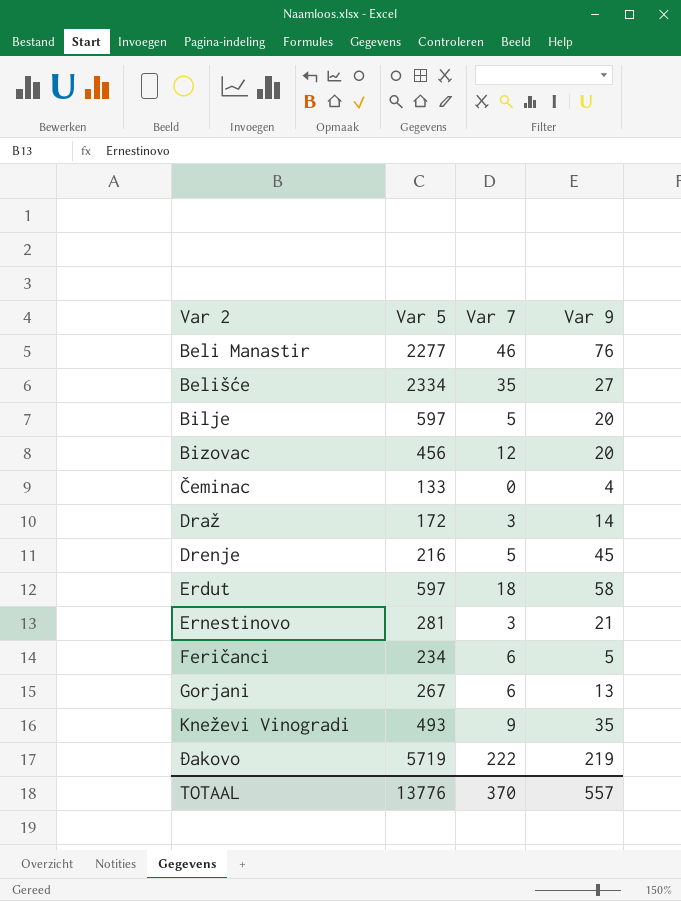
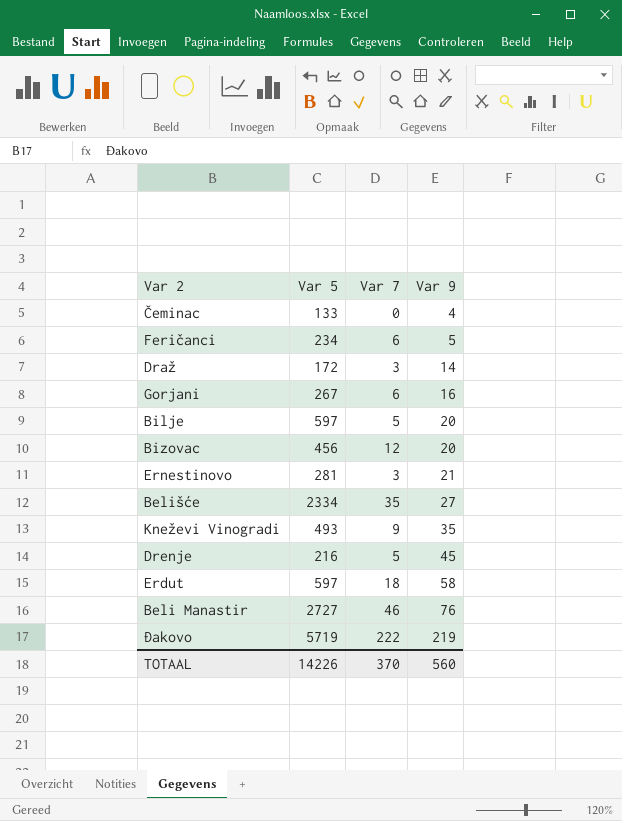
row order: Var 2 ascending -> Var 9 ascending
Gorjani | Var 9: 13 -> 16
Beli Manastir | Var 5: 2277 -> 2727
TOTAAL | Var 5: 13776 -> 14226
TOTAAL | Var 9: 557 -> 560

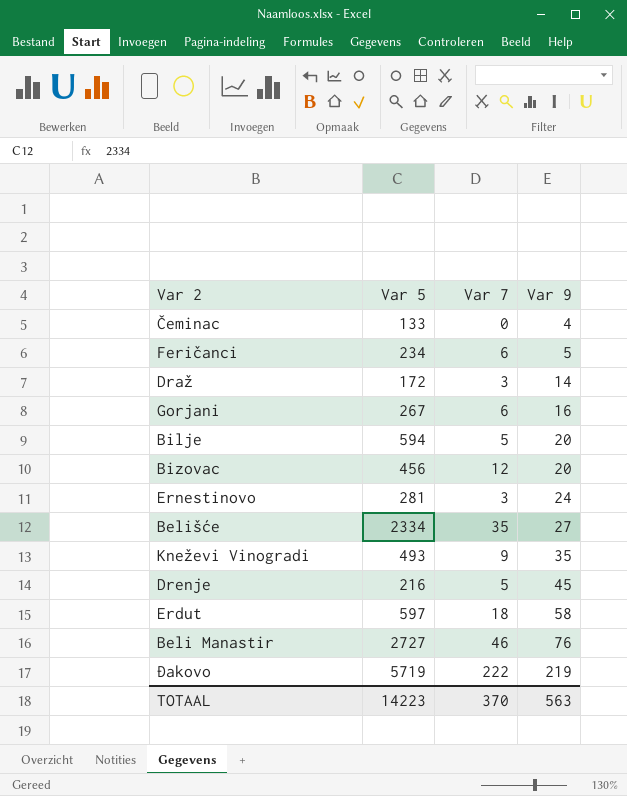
Bilje | Var 5: 597 -> 594
Ernestinovo | Var 9: 21 -> 24
TOTAAL | Var 5: 14226 -> 14223
TOTAAL | Var 9: 560 -> 563

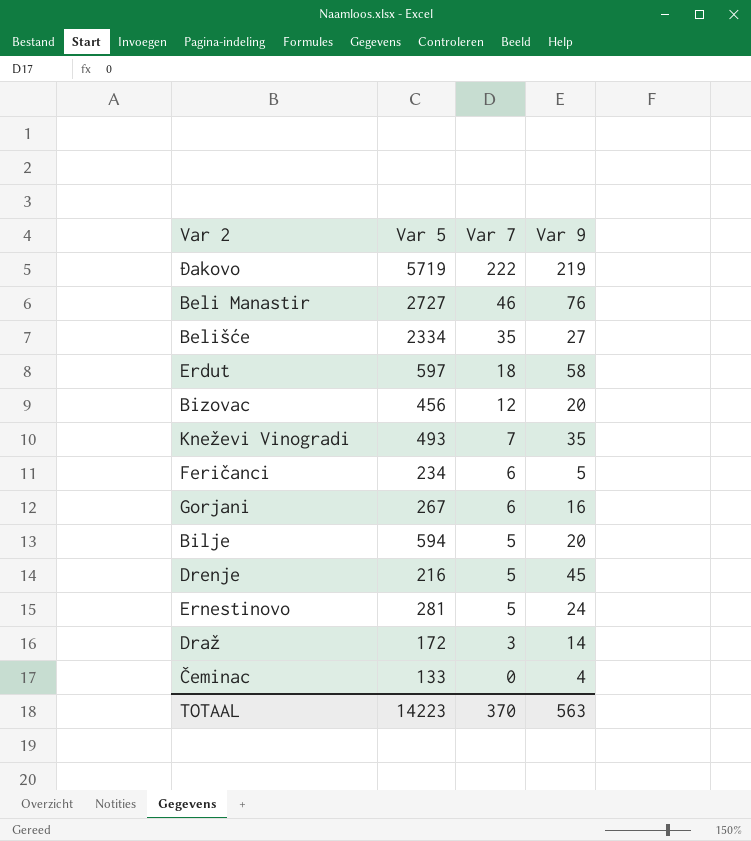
row order: Var 9 ascending -> Var 7 descending
Kneževi Vinogradi | Var 7: 9 -> 7
Ernestinovo | Var 7: 3 -> 5

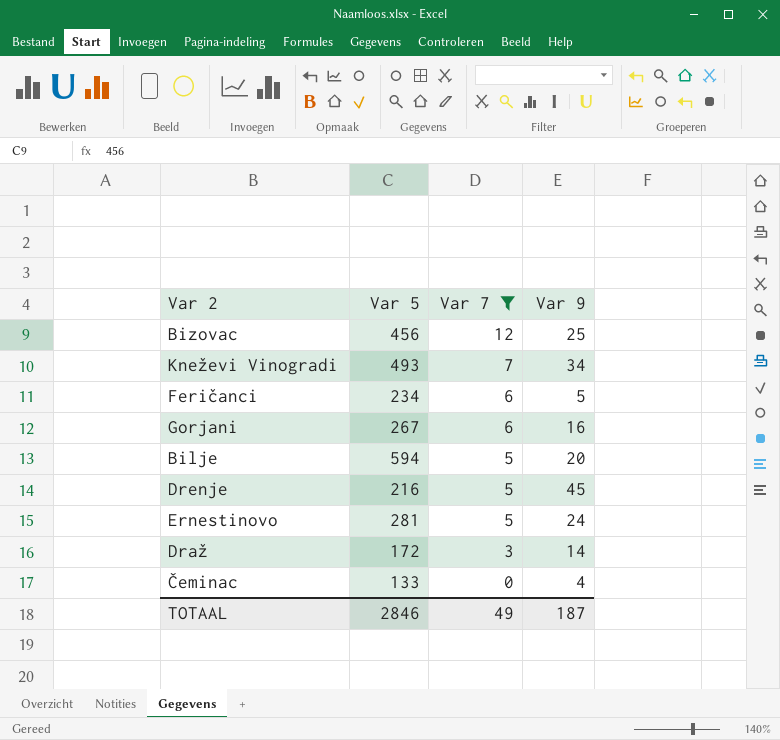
filter: none -> Var 7 <= 12
Bizovac | Var 9: 20 -> 25
Kneževi Vinogradi | Var 9: 35 -> 34
TOTAAL | Var 5: 14223 -> 2846
TOTAAL | Var 7: 370 -> 49
TOTAAL | Var 9: 563 -> 187

